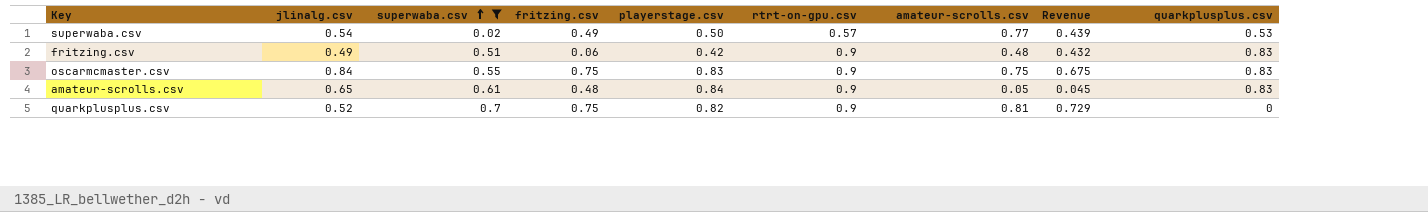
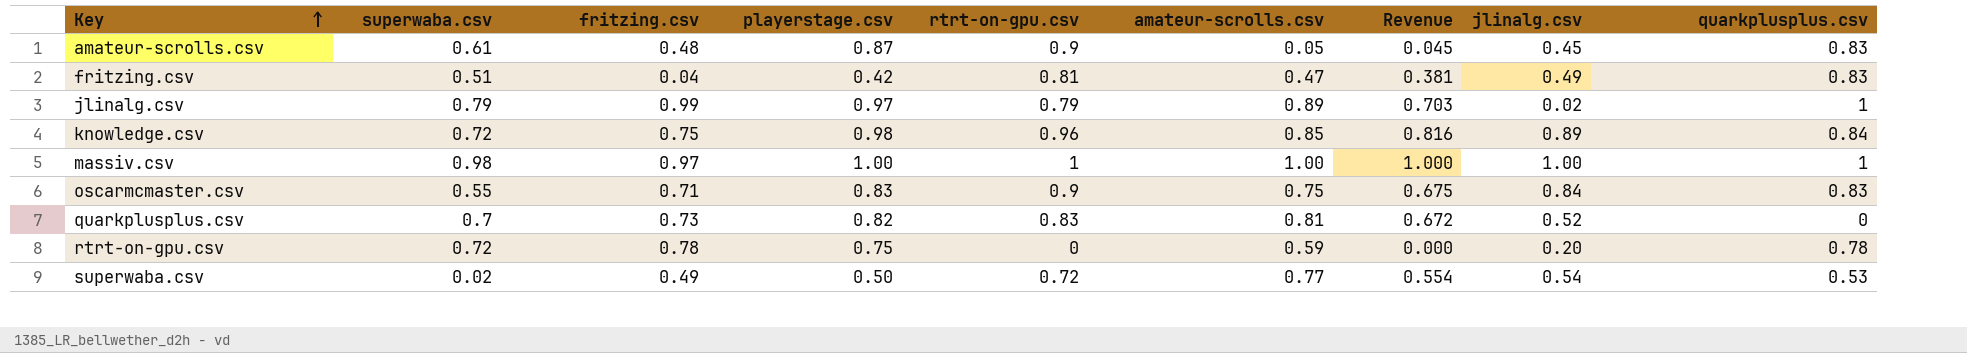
filter: superwaba.csv <= 0.7 -> none
row order: superwaba.csv ascending -> Key ascending
column jlinalg.csv | position: 2 -> 8
amateur-scrolls.csv | playerstage.csv: 0.84 -> 0.87
amateur-scrolls.csv | jlinalg.csv: 0.65 -> 0.45
fritzing.csv | fritzing.csv: 0.06 -> 0.04
fritzing.csv | rtrt-on-gpu.csv: 0.9 -> 0.81
fritzing.csv | amateur-scrolls.csv: 0.48 -> 0.47
fritzing.csv | Revenue: 0.432 -> 0.381
oscarmcmaster.csv | fritzing.csv: 0.75 -> 0.71
quarkplusplus.csv | fritzing.csv: 0.75 -> 0.73
quarkplusplus.csv | rtrt-on-gpu.csv: 0.9 -> 0.83
quarkplusplus.csv | Revenue: 0.729 -> 0.672
superwaba.csv | rtrt-on-gpu.csv: 0.57 -> 0.72
superwaba.csv | Revenue: 0.439 -> 0.554

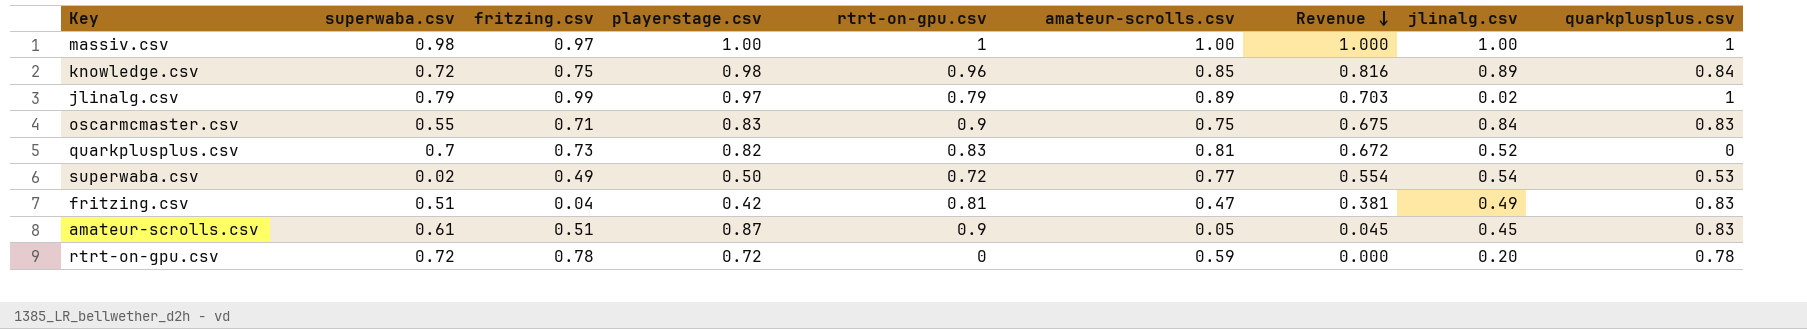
row order: Key ascending -> Revenue descending
amateur-scrolls.csv | fritzing.csv: 0.48 -> 0.51
rtrt-on-gpu.csv | playerstage.csv: 0.75 -> 0.72

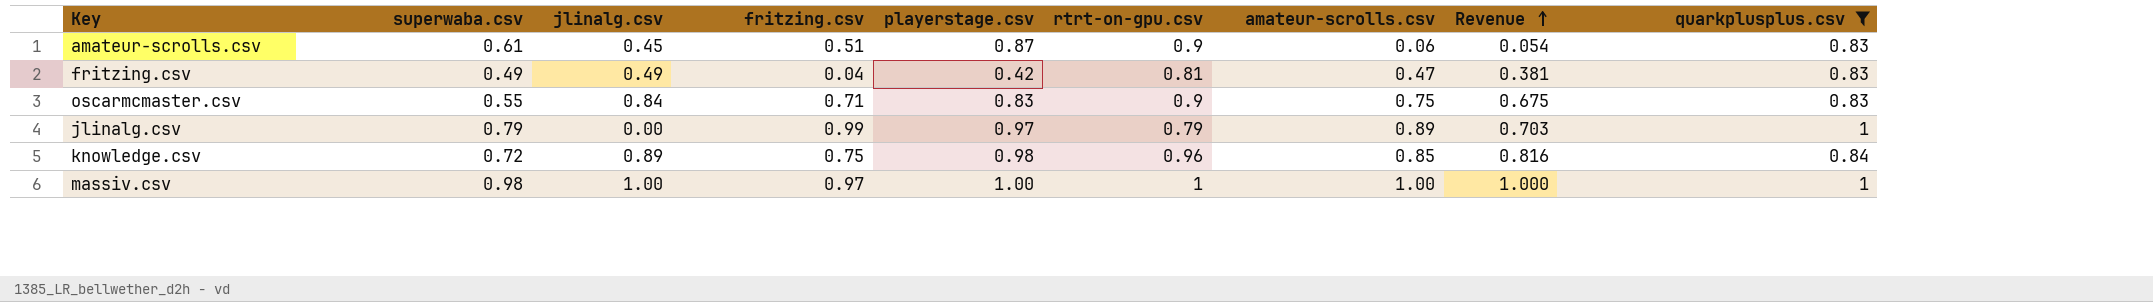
filter: none -> quarkplusplus.csv >= 0.83
row order: Revenue descending -> Revenue ascending
column jlinalg.csv | position: 8 -> 3
amateur-scrolls.csv | amateur-scrolls.csv: 0.05 -> 0.06
amateur-scrolls.csv | Revenue: 0.045 -> 0.054
fritzing.csv | superwaba.csv: 0.51 -> 0.49
jlinalg.csv | jlinalg.csv: 0.02 -> 0.00

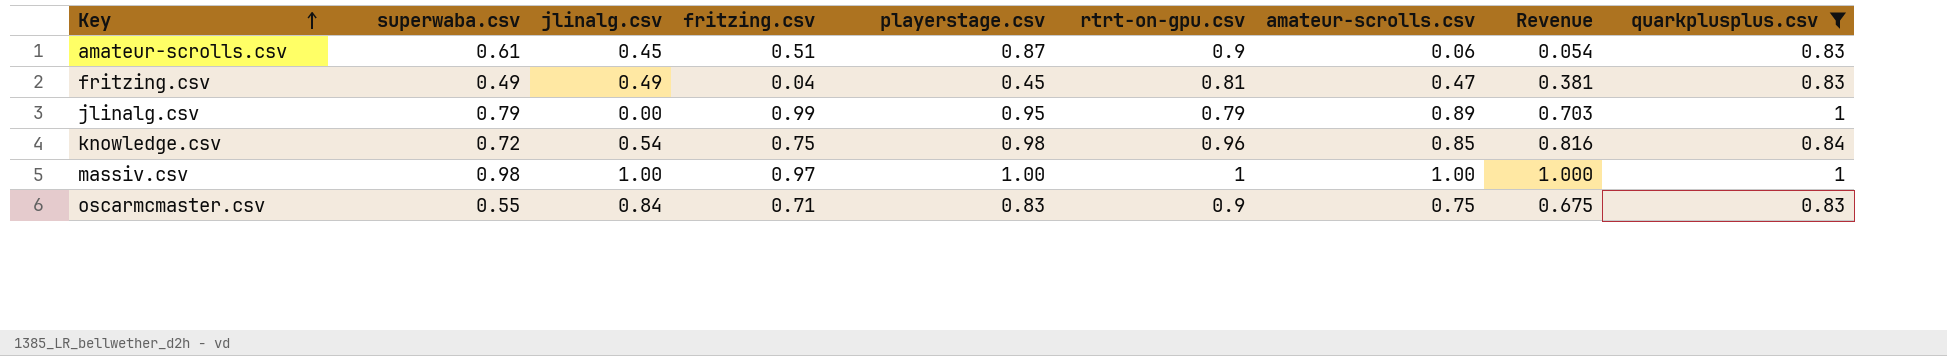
row order: Revenue ascending -> Key ascending
fritzing.csv | playerstage.csv: 0.42 -> 0.45
jlinalg.csv | playerstage.csv: 0.97 -> 0.95
knowledge.csv | jlinalg.csv: 0.89 -> 0.54

